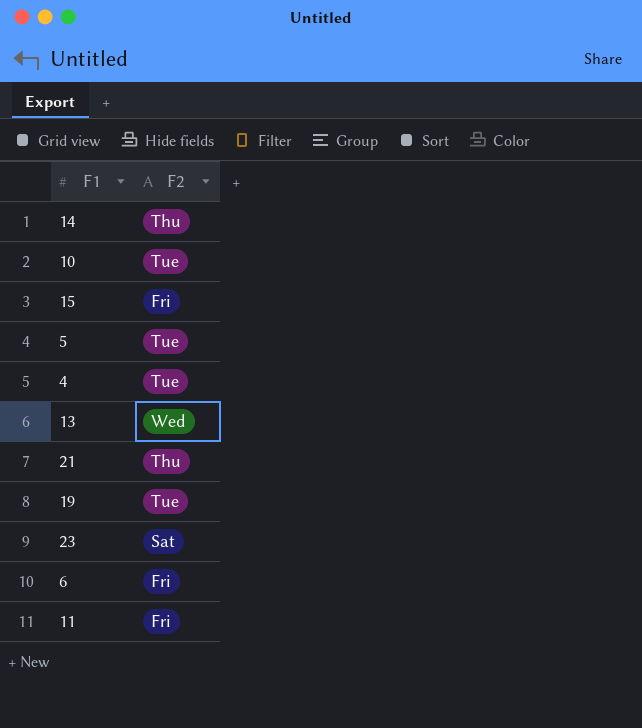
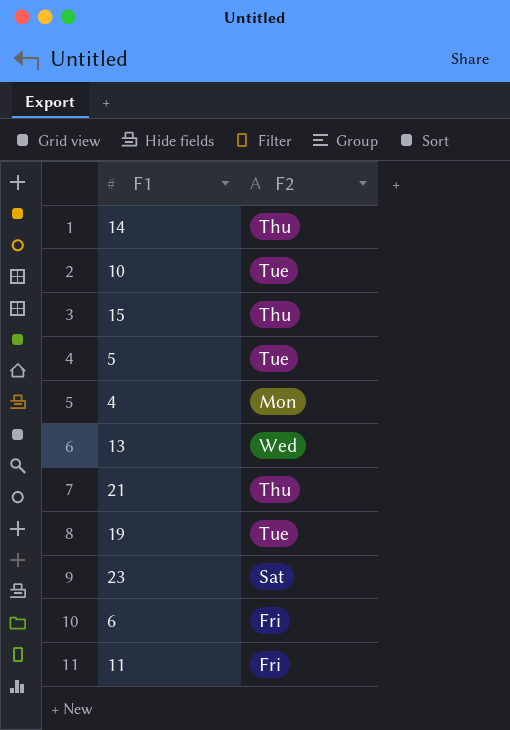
15 | F2: Fri -> Thu
4 | F2: Tue -> Mon

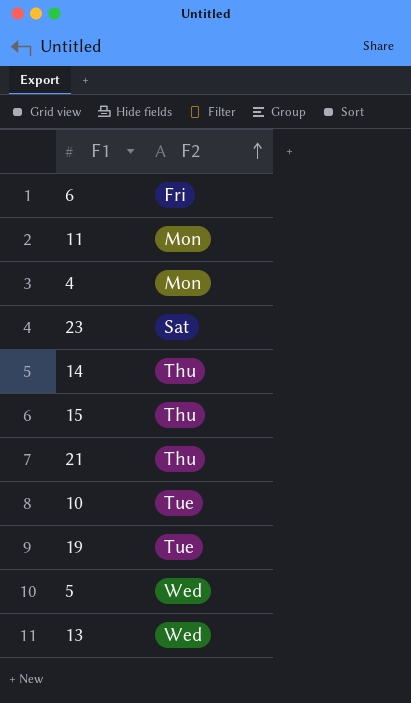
row order: none -> F2 ascending
11 | F2: Fri -> Mon
5 | F2: Tue -> Wed

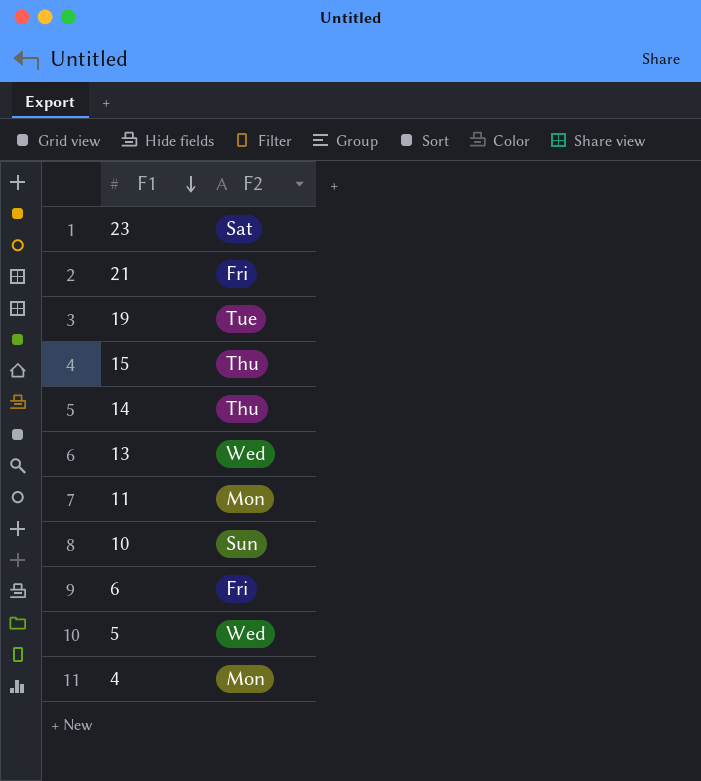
row order: F2 ascending -> F1 descending
21 | F2: Thu -> Fri
10 | F2: Tue -> Sun

